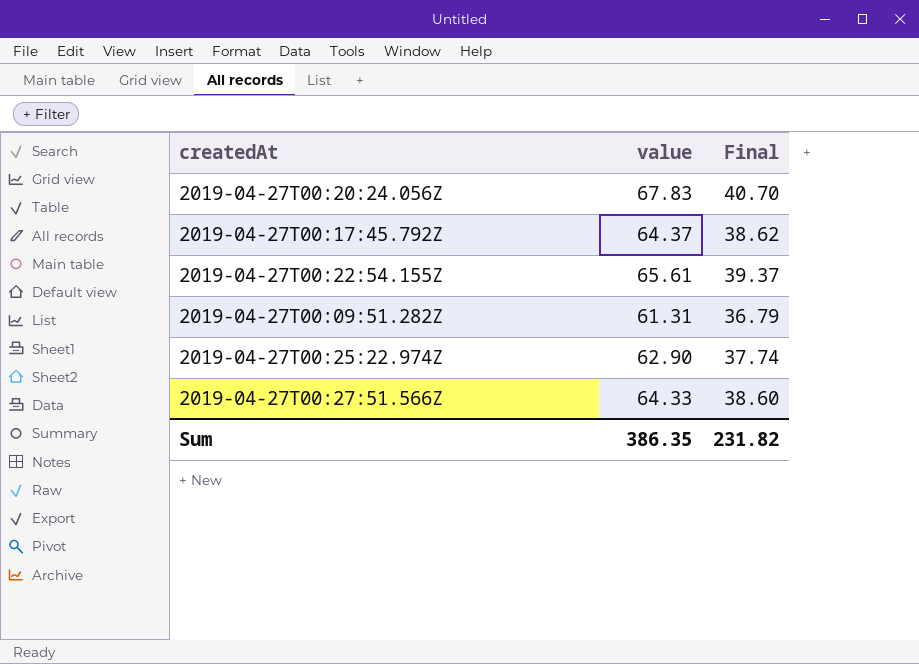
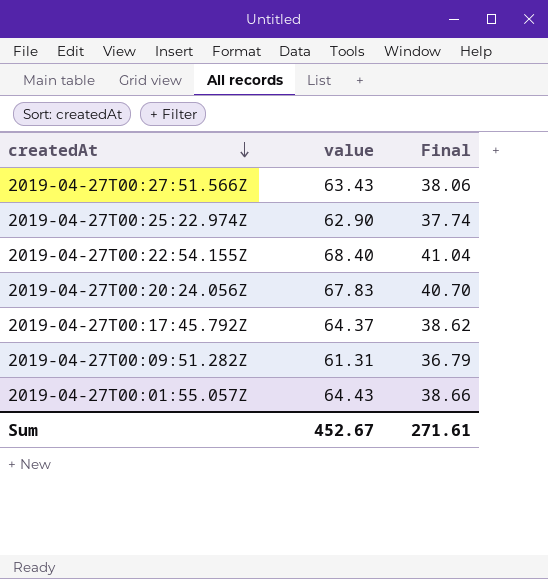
row order: none -> createdAt descending
2019-04-27T00:27:51.566Z | value: 64.33 -> 63.43
2019-04-27T00:27:51.566Z | Final: 38.60 -> 38.06
2019-04-27T00:22:54.155Z | value: 65.61 -> 68.40
2019-04-27T00:22:54.155Z | Final: 39.37 -> 41.04
row 2019-04-27T00:01:55.057Z: none -> 64.43 | 38.66
Sum | value: 386.35 -> 452.67
Sum | Final: 231.82 -> 271.61

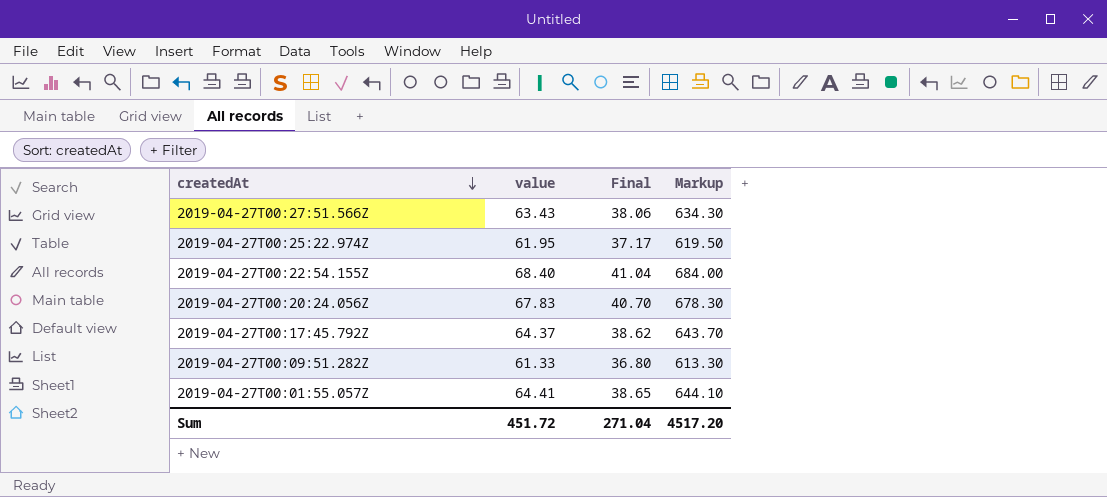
column Markup | formula: none -> [value] * 10
2019-04-27T00:25:22.974Z | value: 62.90 -> 61.95
2019-04-27T00:25:22.974Z | Final: 37.74 -> 37.17
2019-04-27T00:09:51.282Z | value: 61.31 -> 61.33
2019-04-27T00:09:51.282Z | Final: 36.79 -> 36.80
2019-04-27T00:01:55.057Z | value: 64.43 -> 64.41
2019-04-27T00:01:55.057Z | Final: 38.66 -> 38.65
Sum | value: 452.67 -> 451.72
Sum | Final: 271.61 -> 271.04

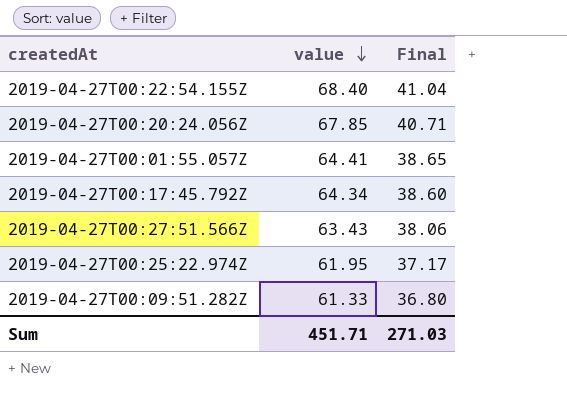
row order: createdAt descending -> value descending
column Markup | formula: [value] * 10 -> none
2019-04-27T00:20:24.056Z | value: 67.83 -> 67.85
2019-04-27T00:20:24.056Z | Final: 40.70 -> 40.71
2019-04-27T00:17:45.792Z | value: 64.37 -> 64.34
2019-04-27T00:17:45.792Z | Final: 38.62 -> 38.60
Sum | value: 451.72 -> 451.71
Sum | Final: 271.04 -> 271.03

